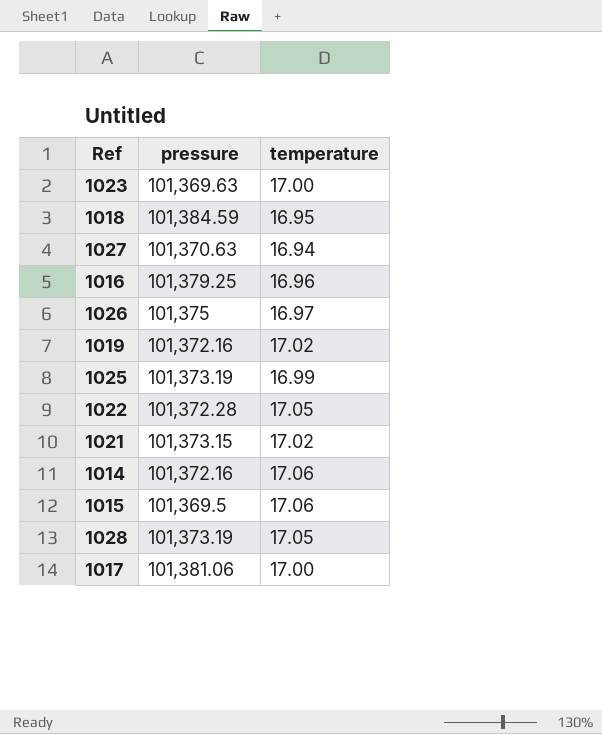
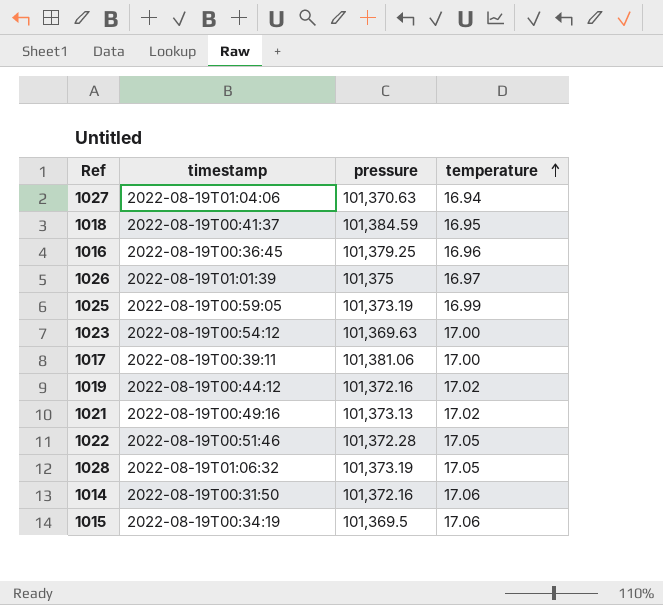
row order: none -> temperature ascending
column timestamp | position: none -> 2
1021 | pressure: 101,373.15 -> 101,373.13

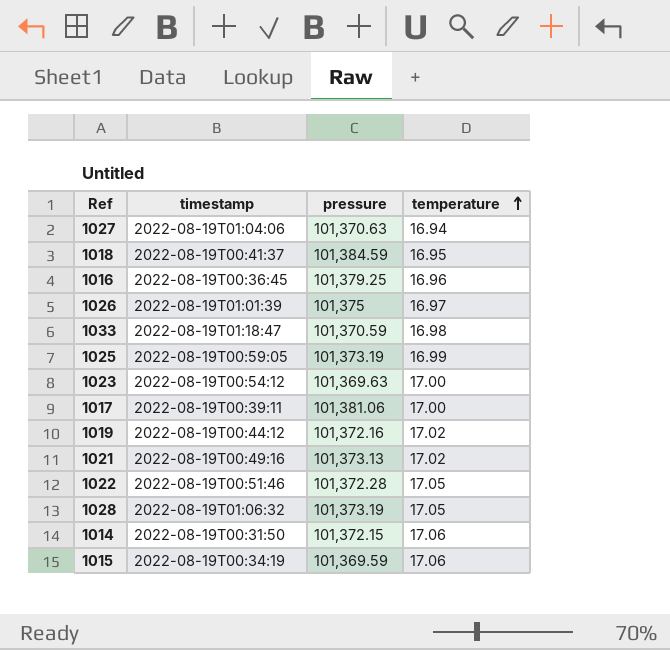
row 1033: none -> 2022-08-19T01:18:47 | 101,370.59 | 16.98
1014 | pressure: 101,372.16 -> 101,372.15
1015 | pressure: 101,369.5 -> 101,369.59

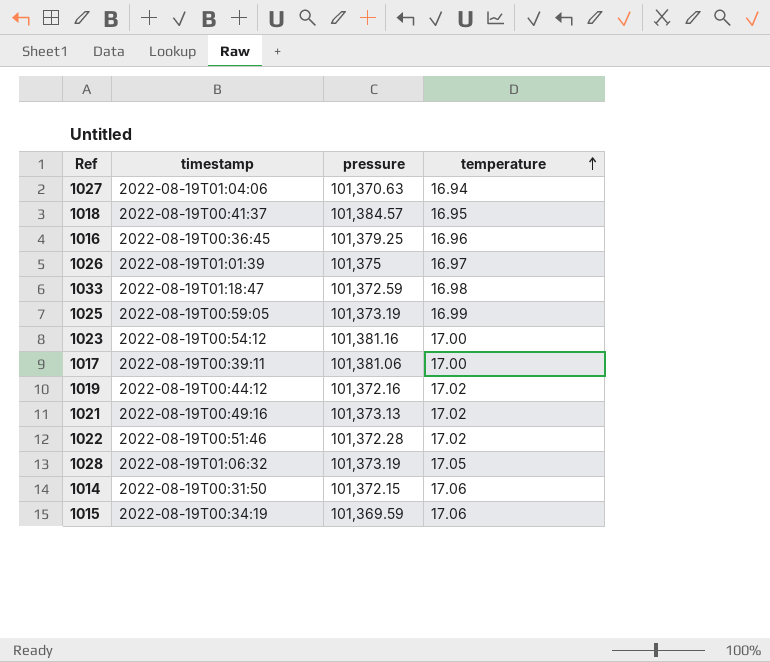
1018 | pressure: 101,384.59 -> 101,384.57
1033 | pressure: 101,370.59 -> 101,372.59
1023 | pressure: 101,369.63 -> 101,381.16
1022 | temperature: 17.05 -> 17.02

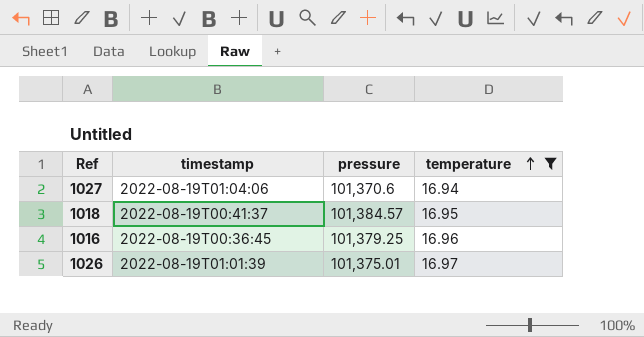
filter: none -> temperature <= 16.97
1027 | pressure: 101,370.63 -> 101,370.6
1026 | pressure: 101,375 -> 101,375.01

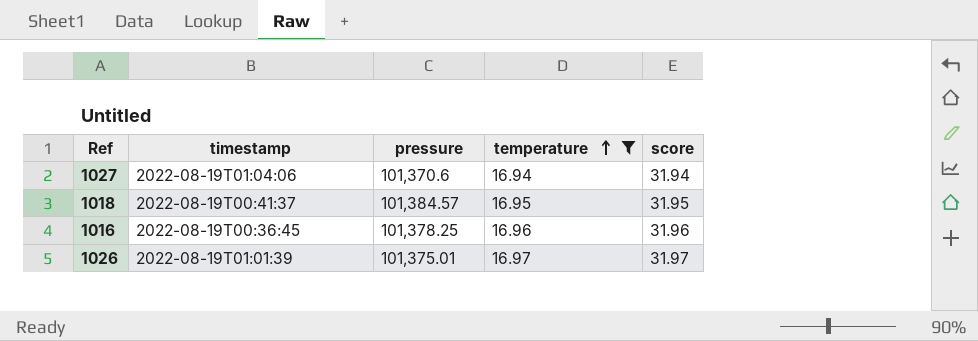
column score | formula: none -> [temperature] + 15
1016 | pressure: 101,379.25 -> 101,378.25

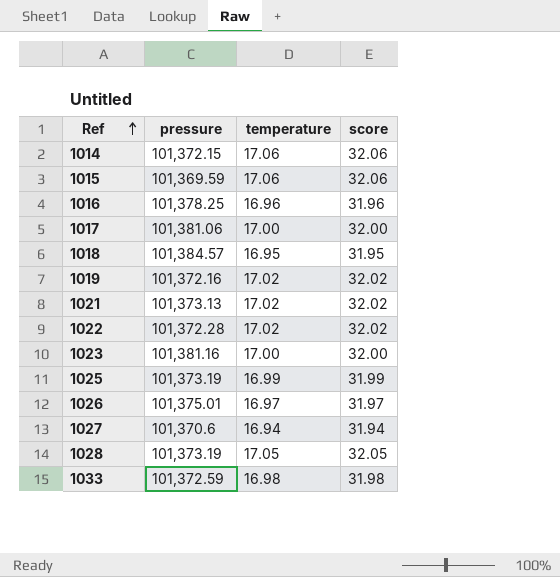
filter: temperature <= 16.97 -> none
row order: temperature ascending -> Ref ascending
column timestamp | position: 2 -> none

